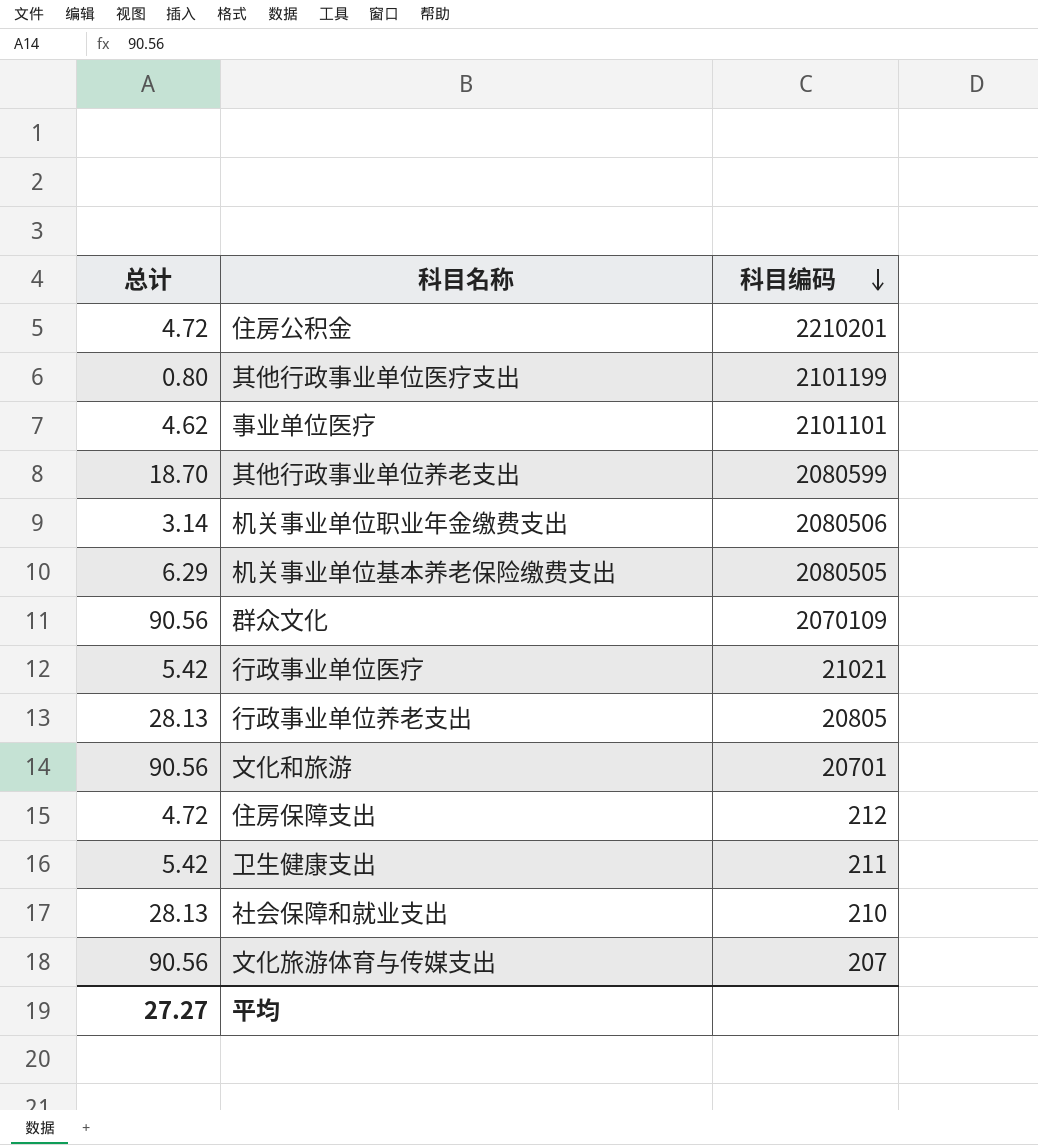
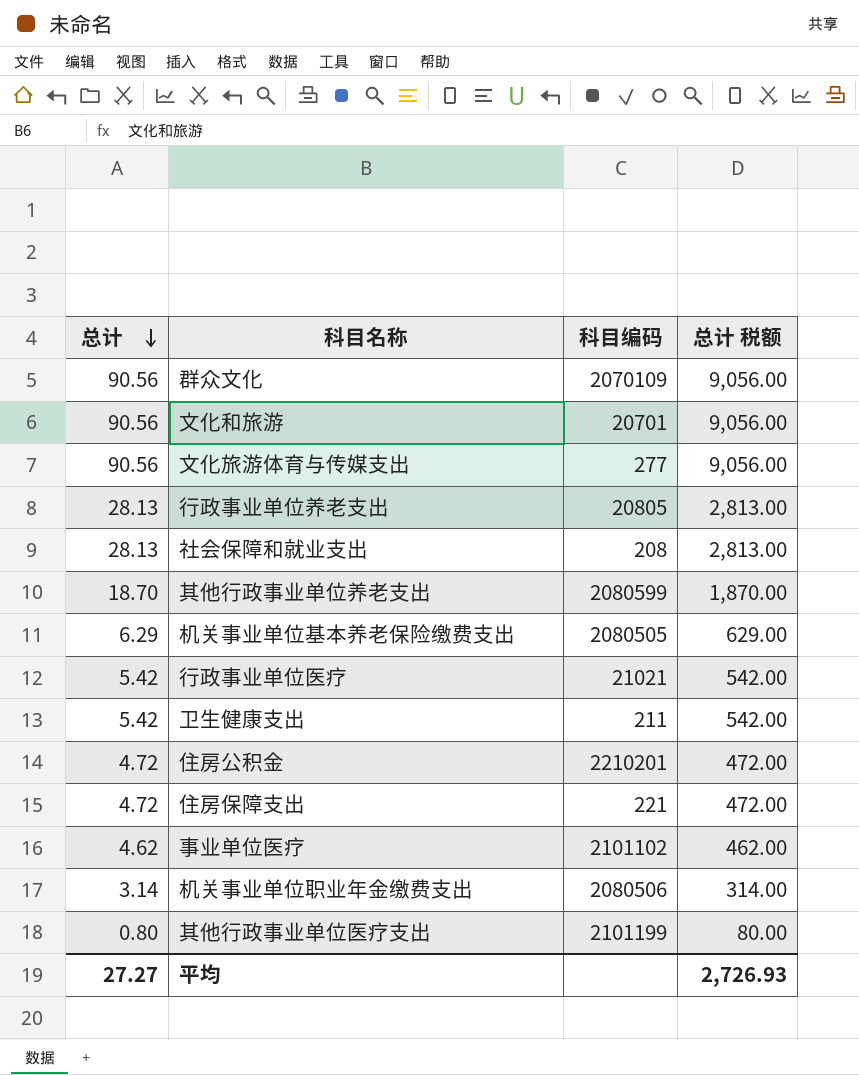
row order: 科目编码 descending -> 总计 descending
column 总计 税额 | formula: none -> [总计] * 100
文化旅游体育与传媒支出 | 科目编码: 207 -> 277
社会保障和就业支出 | 科目编码: 210 -> 208
住房保障支出 | 科目编码: 212 -> 221
事业单位医疗 | 科目编码: 2101101 -> 2101102

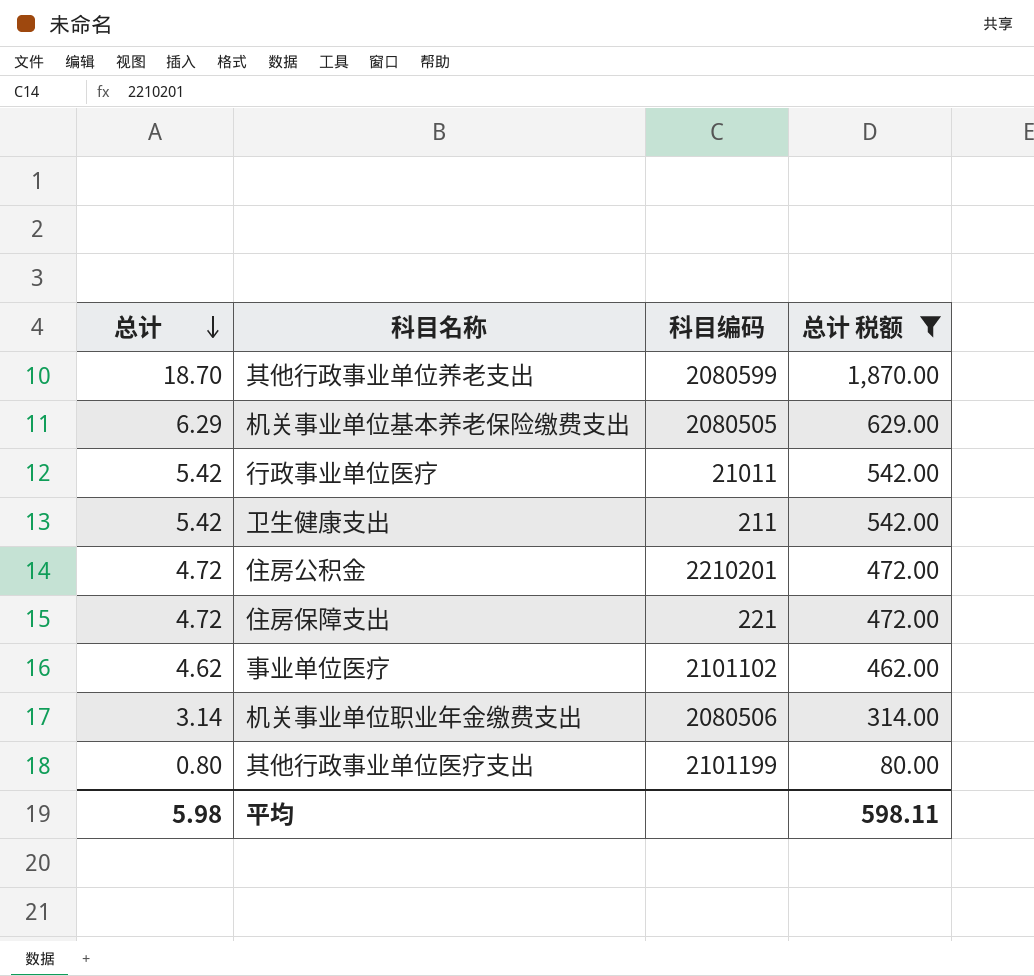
filter: none -> 总计 税额 <= 1,870.00
行政事业单位医疗 | 科目编码: 21021 -> 21011
平均 | 总计: 27.27 -> 5.98
平均 | 总计 税额: 2,726.93 -> 598.11

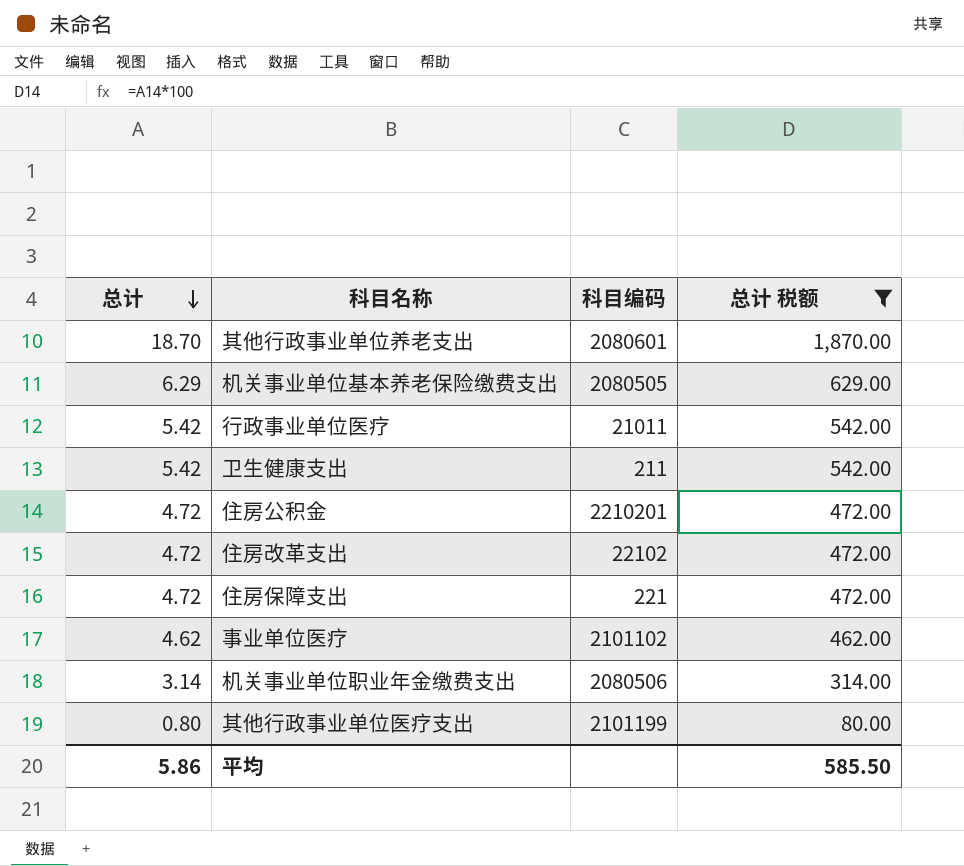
其他行政事业单位养老支出 | 科目编码: 2080599 -> 2080601
row 住房改革支出: none -> 4.72 | 22102 | 472.00
平均 | 总计: 5.98 -> 5.86
平均 | 总计 税额: 598.11 -> 585.50

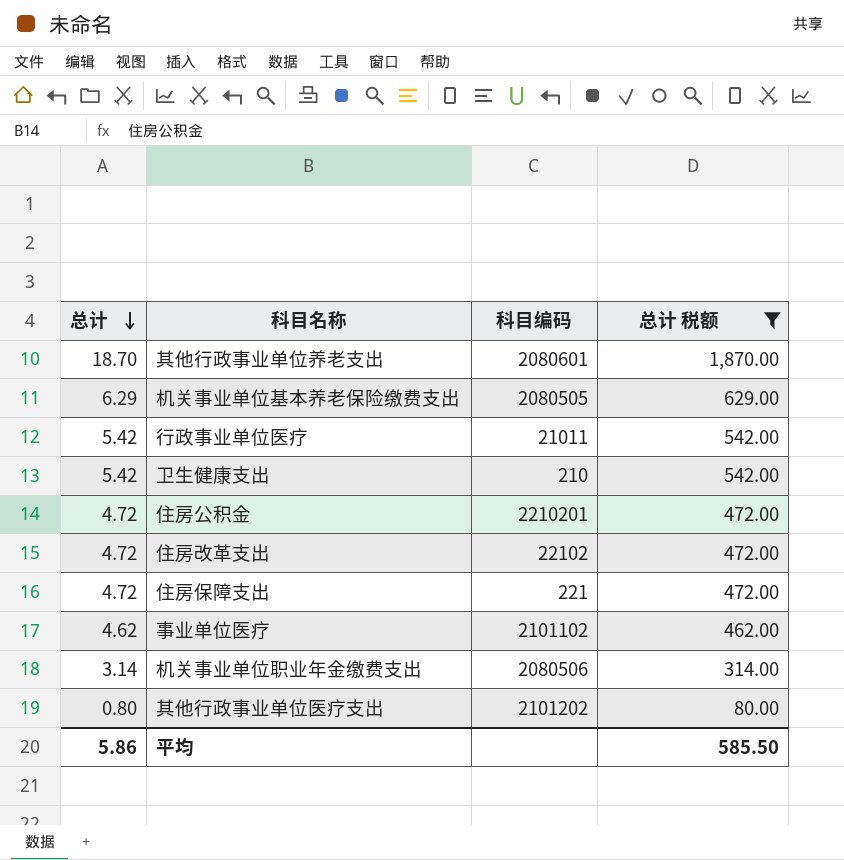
卫生健康支出 | 科目编码: 211 -> 210
其他行政事业单位医疗支出 | 科目编码: 2101199 -> 2101202

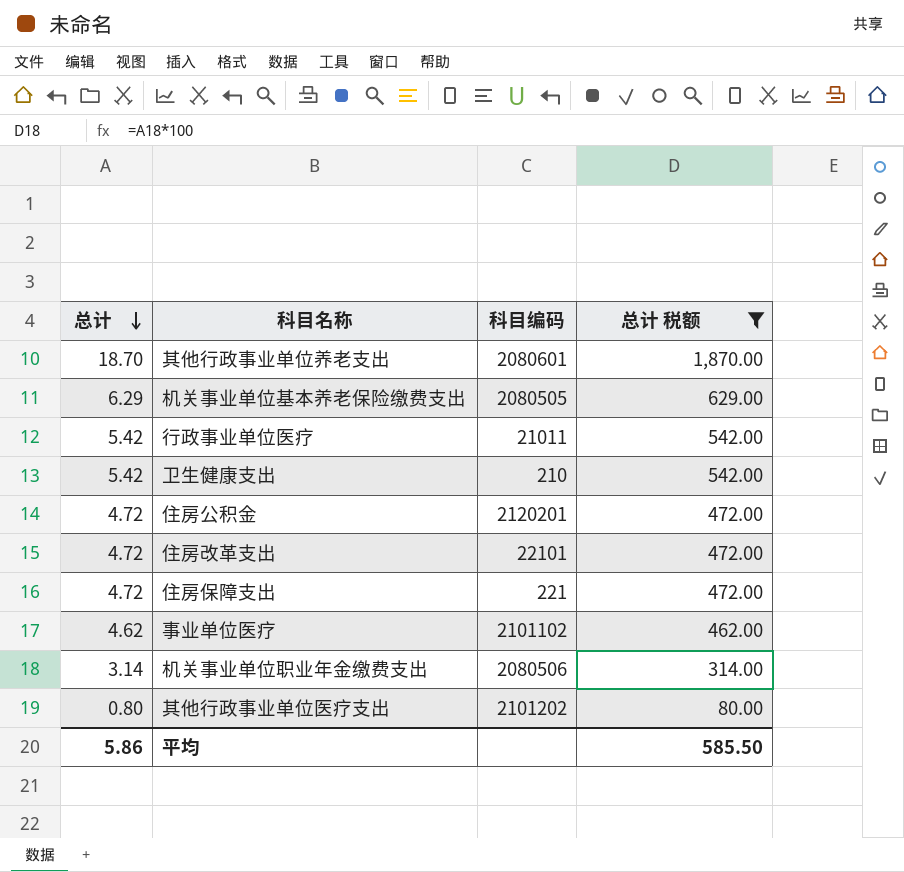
住房公积金 | 科目编码: 2210201 -> 2120201
住房改革支出 | 科目编码: 22102 -> 22101

